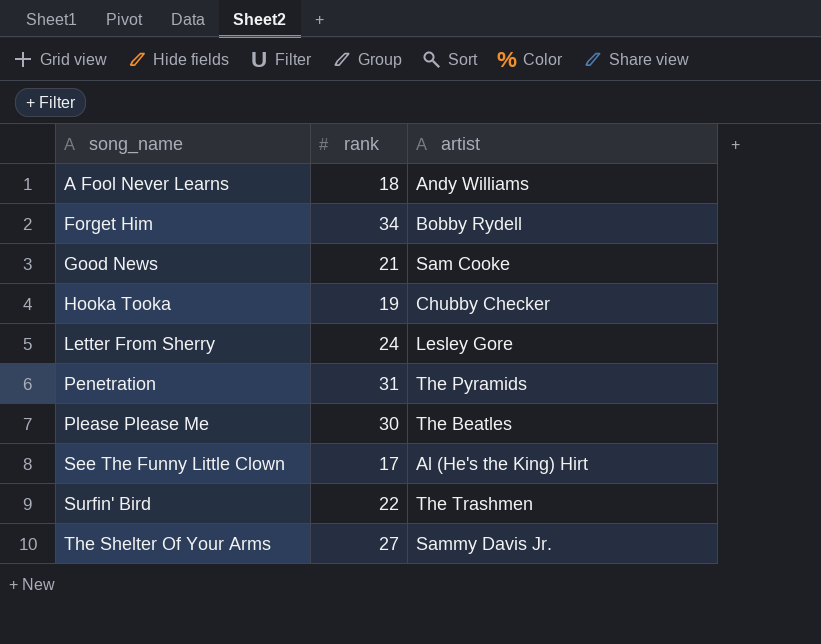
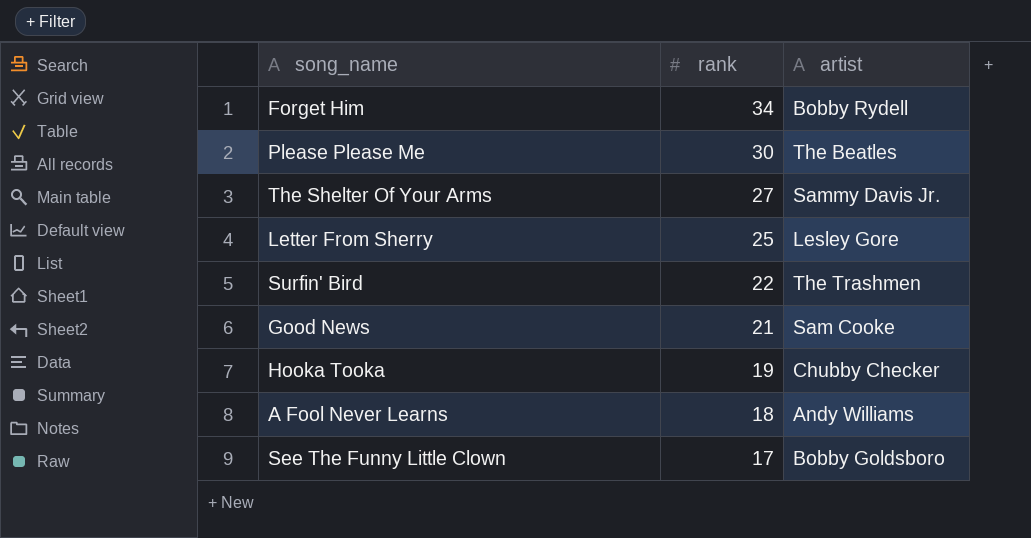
row order: song_name ascending -> rank descending
row Penetration: 31 | The Pyramids -> none
Letter From Sherry | rank: 24 -> 25
See The Funny Little Clown | artist: Al (He's the King) Hirt -> Bobby Goldsboro

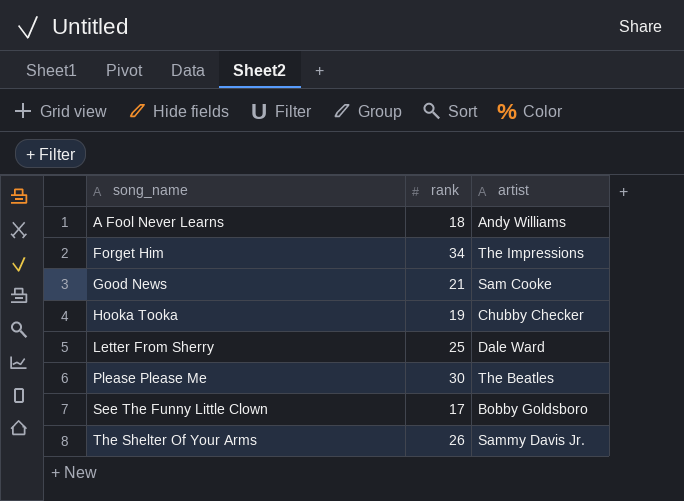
row order: rank descending -> song_name ascending
row Surfin' Bird: 22 | The Trashmen -> none
Forget Him | artist: Bobby Rydell -> The Impressions
Letter From Sherry | artist: Lesley Gore -> Dale Ward
The Shelter Of Your Arms | rank: 27 -> 26

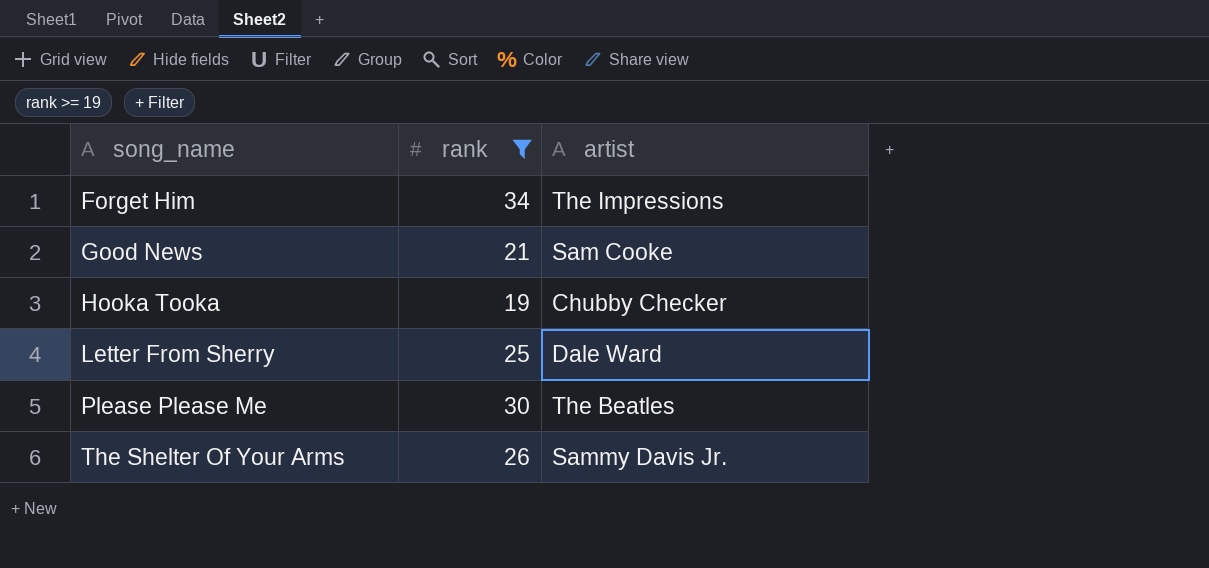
filter: none -> rank >= 19

